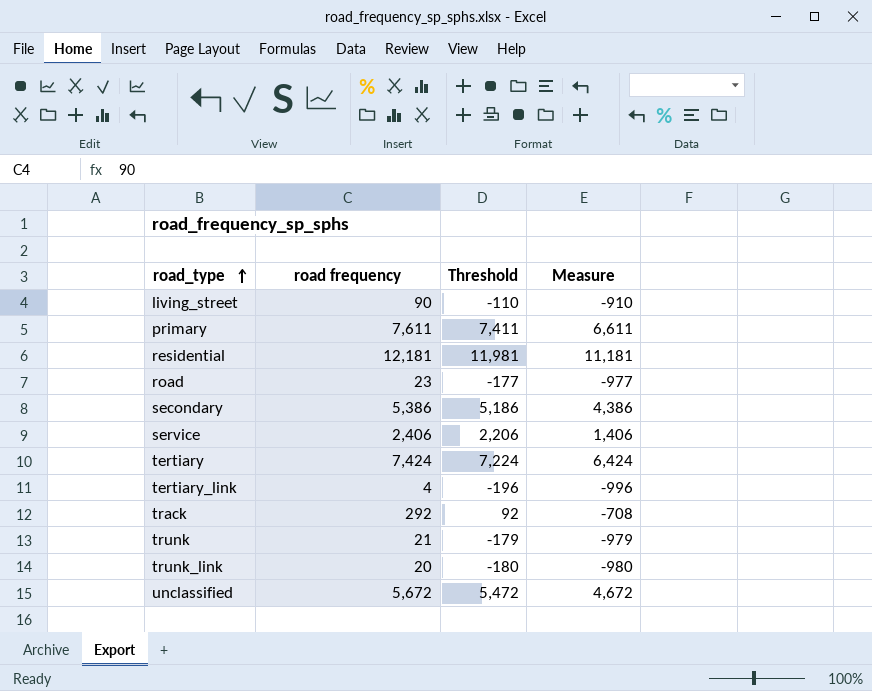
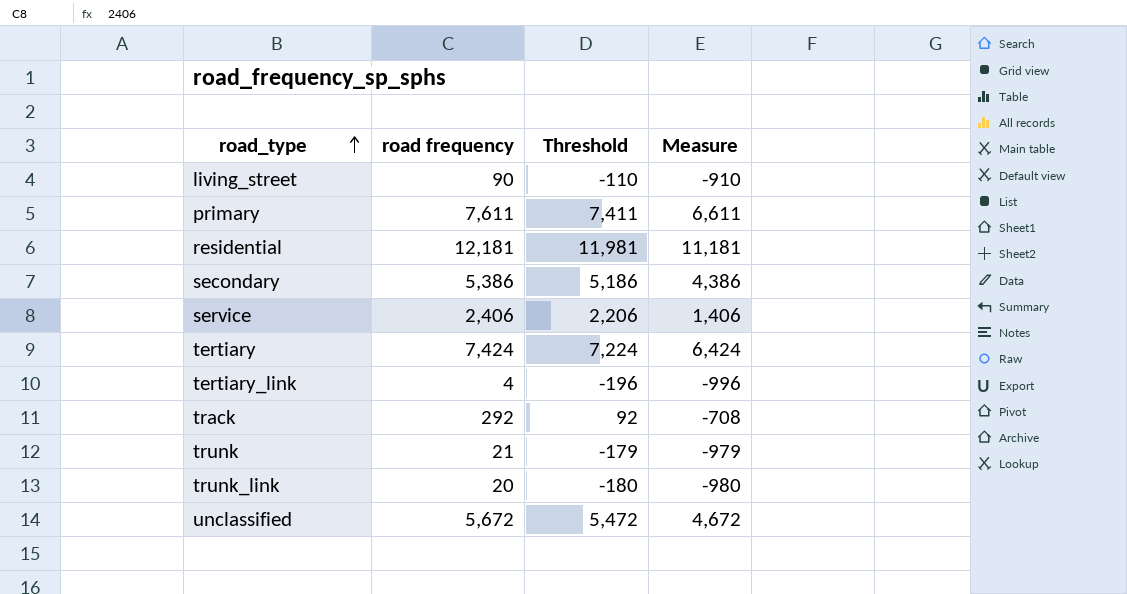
row road: 23 | -177 | -977 -> none

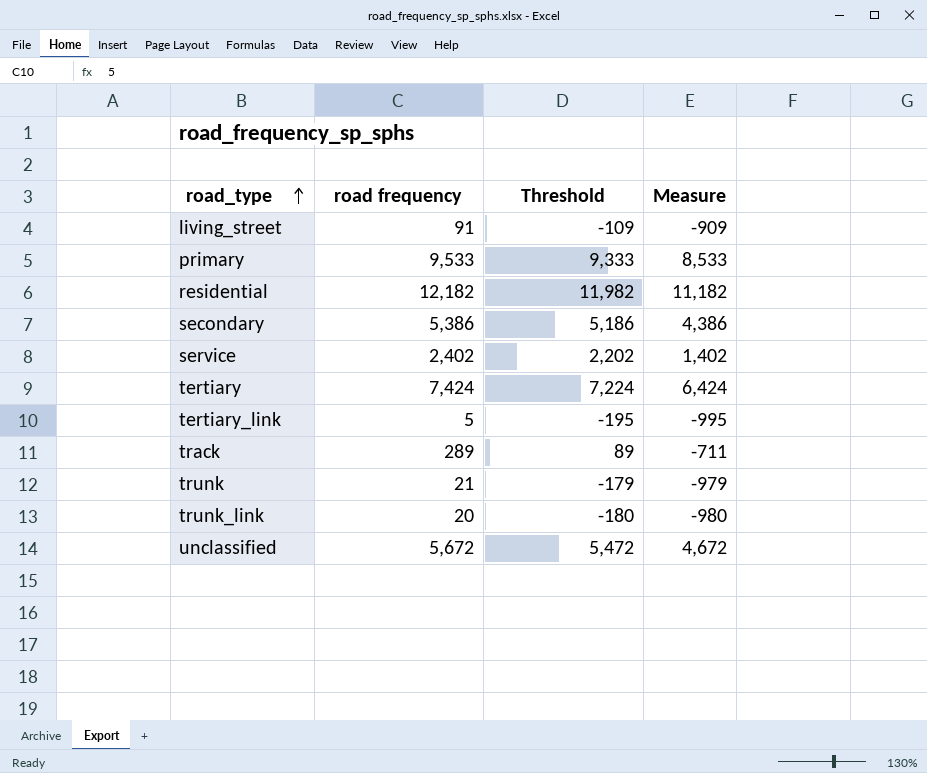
living_street | road frequency: 90 -> 91
living_street | Threshold: -110 -> -109
living_street | Measure: -910 -> -909
primary | road frequency: 7,611 -> 9,533
primary | Threshold: 7,411 -> 9,333
primary | Measure: 6,611 -> 8,533
residential | road frequency: 12,181 -> 12,182
residential | Threshold: 11,981 -> 11,982
residential | Measure: 11,181 -> 11,182
service | road frequency: 2,406 -> 2,402
service | Threshold: 2,206 -> 2,202
service | Measure: 1,406 -> 1,402
tertiary_link | road frequency: 4 -> 5
tertiary_link | Threshold: -196 -> -195
tertiary_link | Measure: -996 -> -995
track | road frequency: 292 -> 289
track | Threshold: 92 -> 89
track | Measure: -708 -> -711

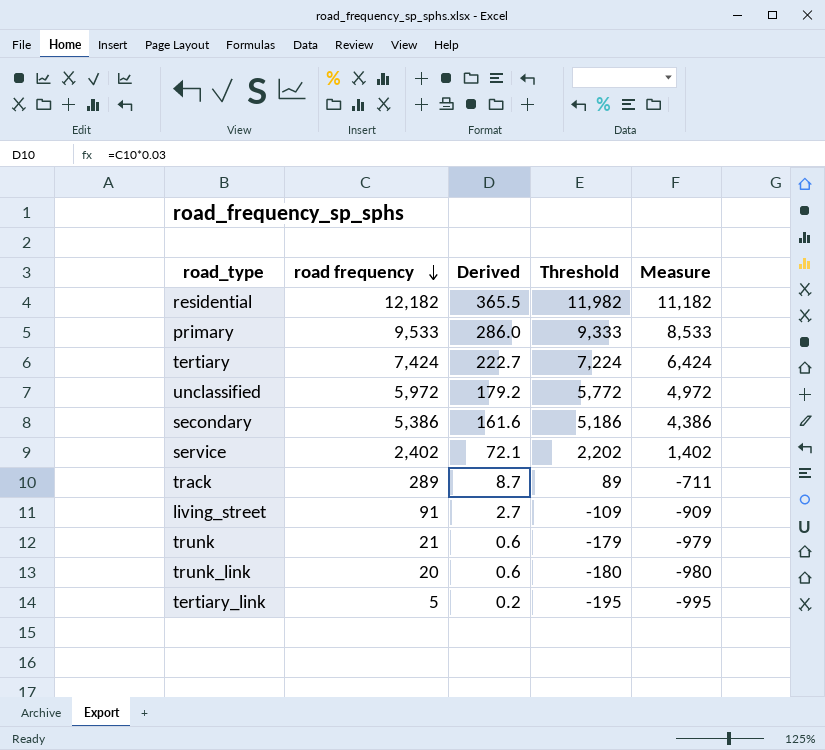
row order: road_type ascending -> road frequency descending
column Derived | formula: none -> [road frequency] * 0.03
unclassified | road frequency: 5,672 -> 5,972
unclassified | Threshold: 5,472 -> 5,772
unclassified | Measure: 4,672 -> 4,972

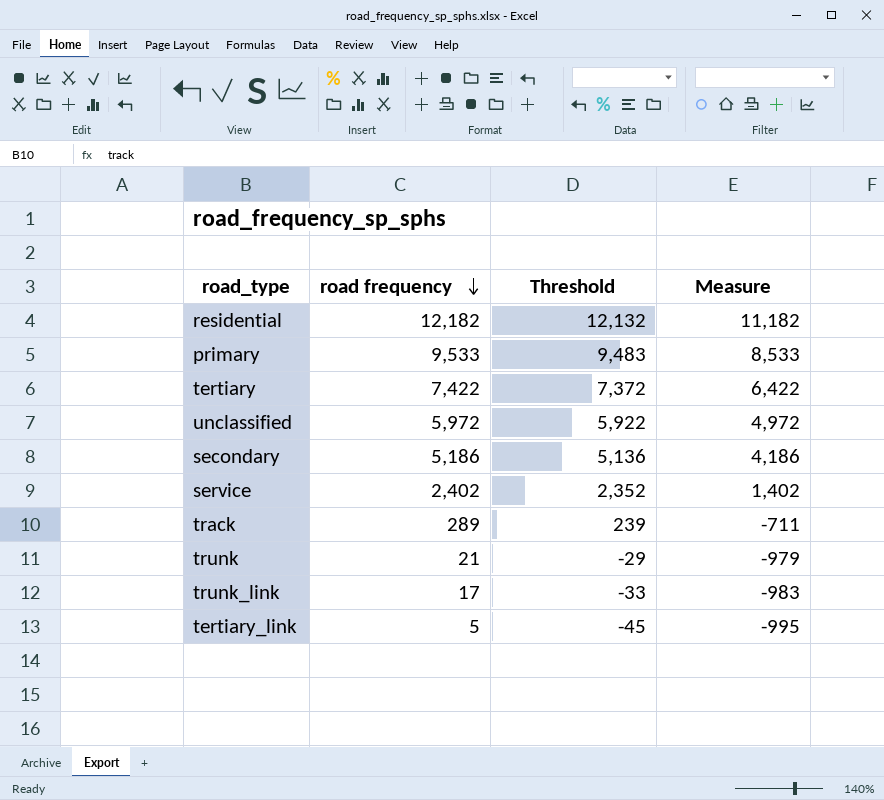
column Derived | formula: [road frequency] * 0.03 -> none
column Threshold | formula: [road frequency] - 200 -> [road frequency] - 50
row living_street: 91 | 2.7 | -109 | -909 -> none
tertiary | road frequency: 7,424 -> 7,422
tertiary | Measure: 6,424 -> 6,422
secondary | road frequency: 5,386 -> 5,186
secondary | Measure: 4,386 -> 4,186
trunk_link | road frequency: 20 -> 17
trunk_link | Measure: -980 -> -983

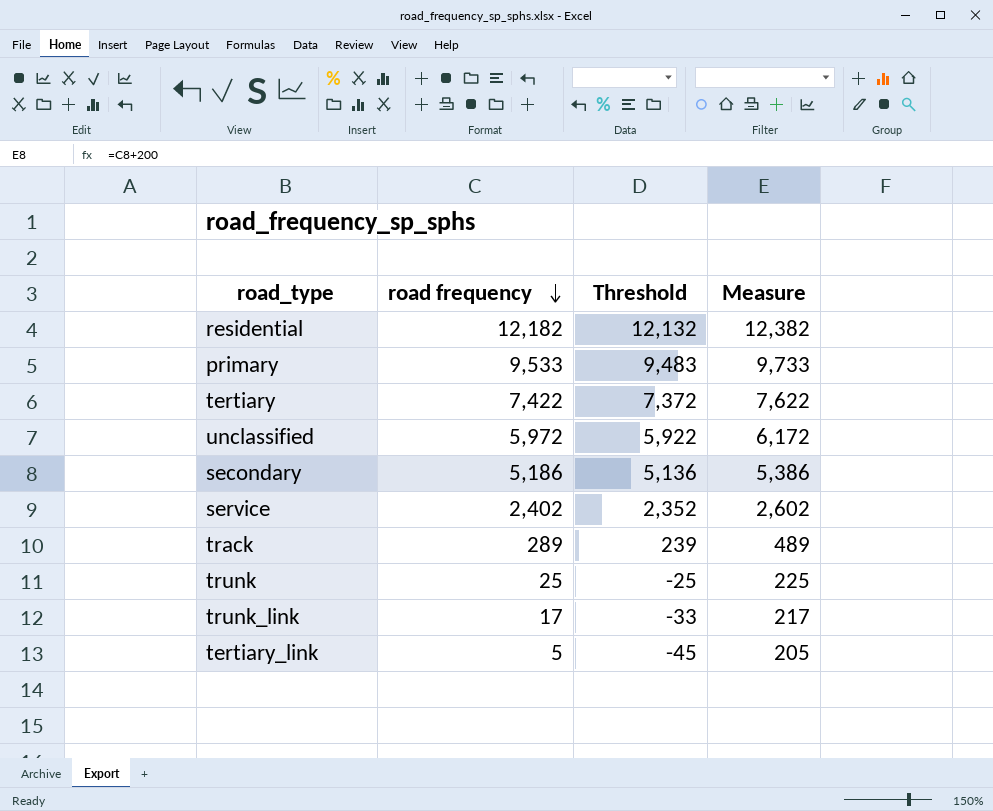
column Measure | formula: [road frequency] - 1000 -> [road frequency] + 200
trunk | road frequency: 21 -> 25
trunk | Threshold: -29 -> -25

